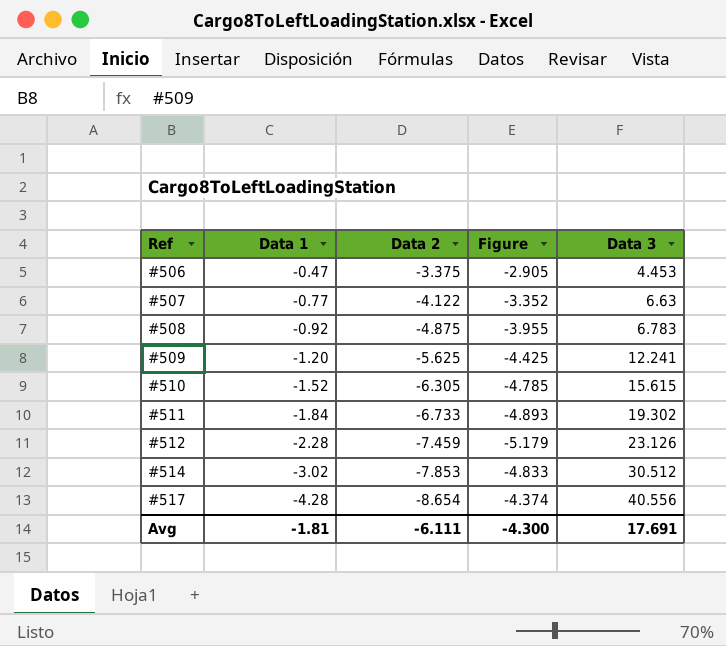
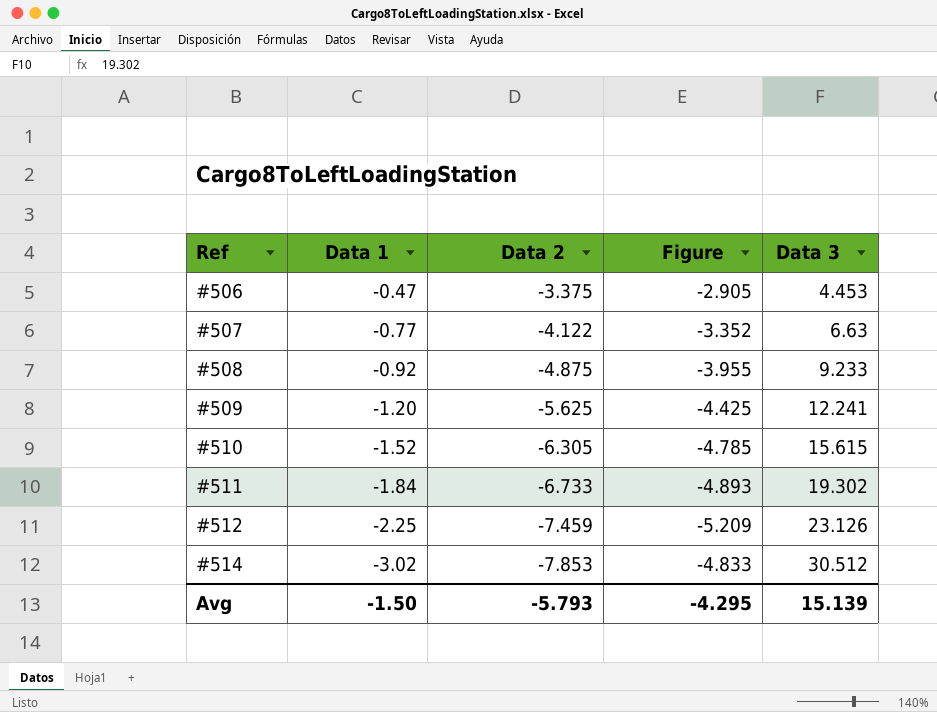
row #517: -4.28 | -8.654 | -4.374 | 40.556 -> none
#508 | Data 3: 6.783 -> 9.233
#512 | Data 1: -2.28 -> -2.25
#512 | Figure: -5.179 -> -5.209
Avg | Data 1: -1.81 -> -1.50
Avg | Data 2: -6.111 -> -5.793
Avg | Figure: -4.300 -> -4.295
Avg | Data 3: 17.691 -> 15.139

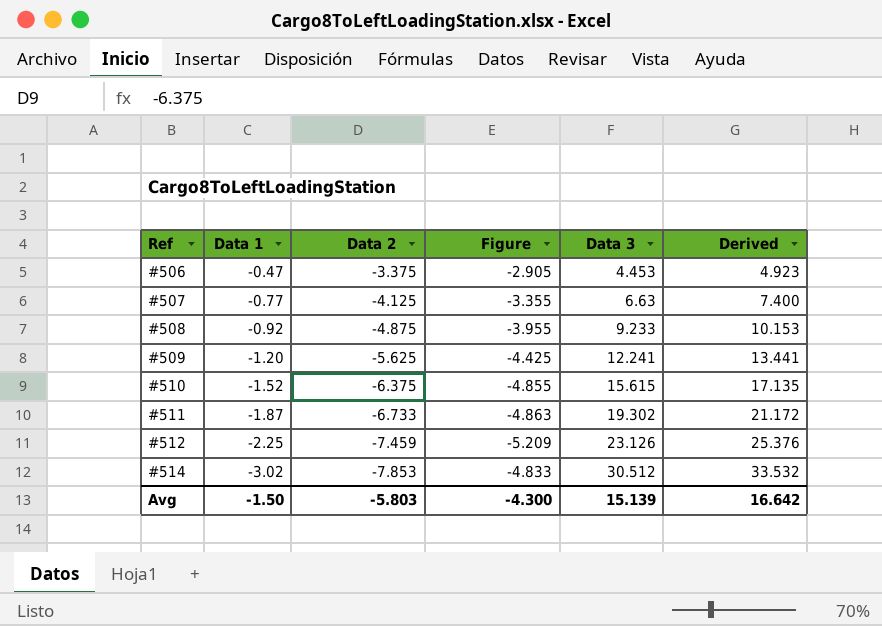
column Derived | formula: none -> [Data 3] - [Data 1]
#507 | Data 2: -4.122 -> -4.125
#507 | Figure: -3.352 -> -3.355
#510 | Data 2: -6.305 -> -6.375
#510 | Figure: -4.785 -> -4.855
#511 | Data 1: -1.84 -> -1.87
#511 | Figure: -4.893 -> -4.863
Avg | Data 2: -5.793 -> -5.803
Avg | Figure: -4.295 -> -4.300

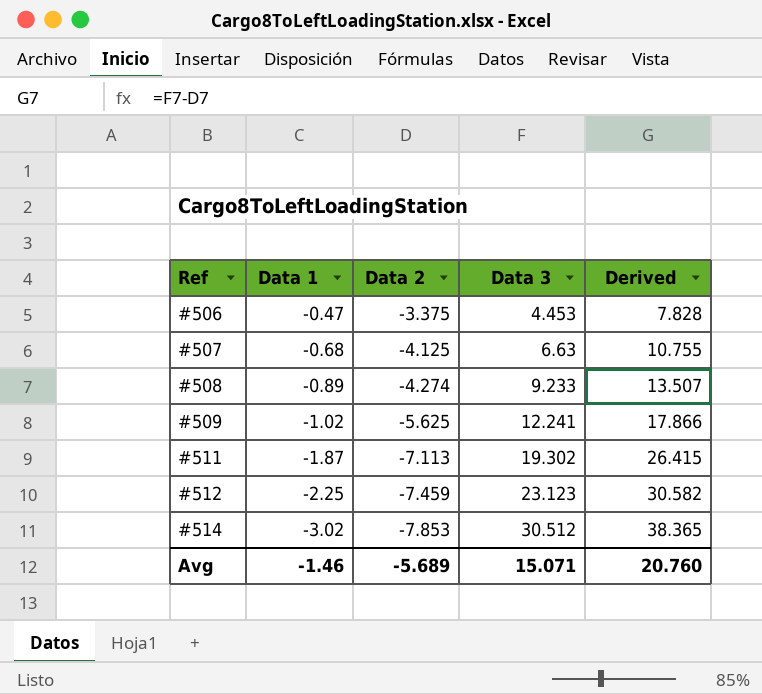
column Figure | formula: [Data 2] - [Data 1] -> none
column Derived | formula: [Data 3] - [Data 1] -> [Data 3] - [Data 2]
row #510: -1.52 | -6.375 | -4.855 | 15.615 | 17.135 -> none
#507 | Data 1: -0.77 -> -0.68
#508 | Data 1: -0.92 -> -0.89
#508 | Data 2: -4.875 -> -4.274
#509 | Data 1: -1.20 -> -1.02
#511 | Data 2: -6.733 -> -7.113
#512 | Data 3: 23.126 -> 23.123
Avg | Data 1: -1.50 -> -1.46
Avg | Data 2: -5.803 -> -5.689
Avg | Data 3: 15.139 -> 15.071
Avg | Derived: 16.642 -> 20.760

